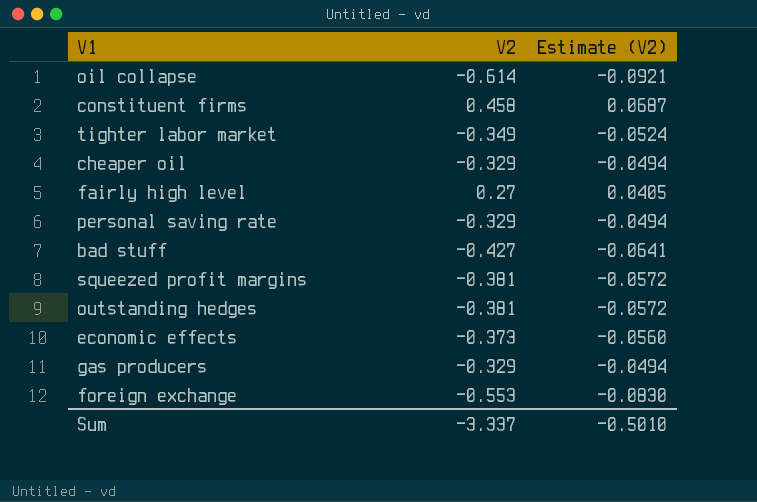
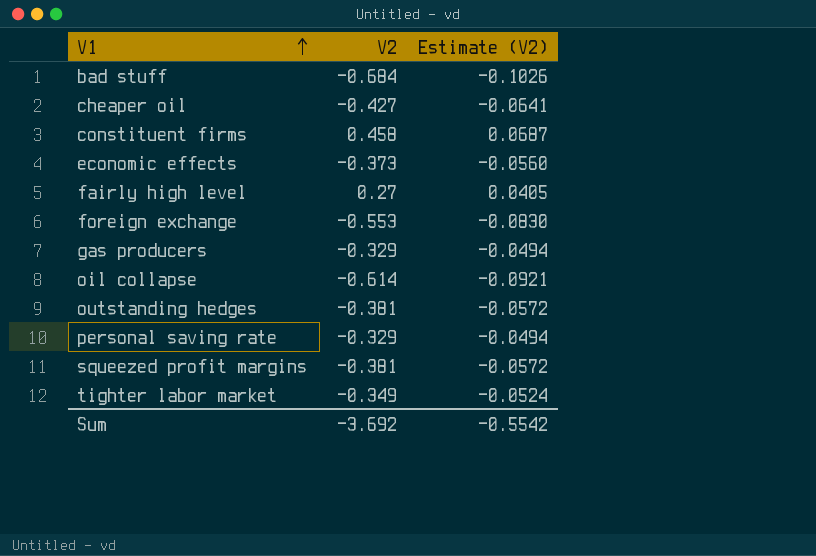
row order: none -> V1 ascending
bad stuff | V2: -0.427 -> -0.684
bad stuff | Estimate (V2): -0.0641 -> -0.1026
cheaper oil | V2: -0.329 -> -0.427
cheaper oil | Estimate (V2): -0.0494 -> -0.0641
Sum | V2: -3.337 -> -3.692
Sum | Estimate (V2): -0.5010 -> -0.5542

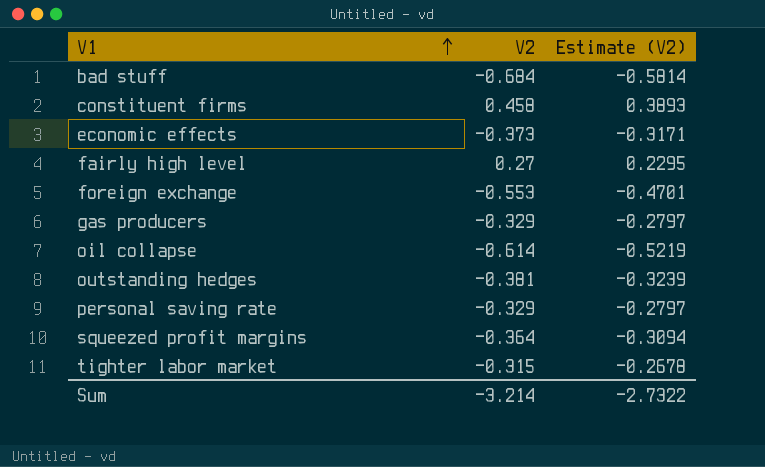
column Estimate (V2) | formula: [V2] * 0.15 -> [V2] * 0.85
row cheaper oil: -0.427 | -0.0641 -> none
squeezed profit margins | V2: -0.381 -> -0.364
tighter labor market | V2: -0.349 -> -0.315
Sum | V2: -3.692 -> -3.214
Sum | Estimate (V2): -0.5542 -> -2.7322

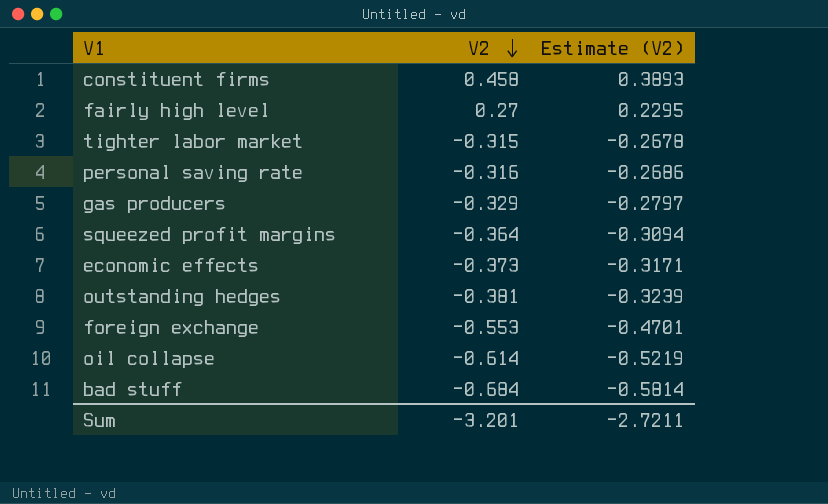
row order: V1 ascending -> V2 descending
personal saving rate | V2: -0.329 -> -0.316
personal saving rate | Estimate (V2): -0.2797 -> -0.2686
Sum | V2: -3.214 -> -3.201
Sum | Estimate (V2): -2.7322 -> -2.7211

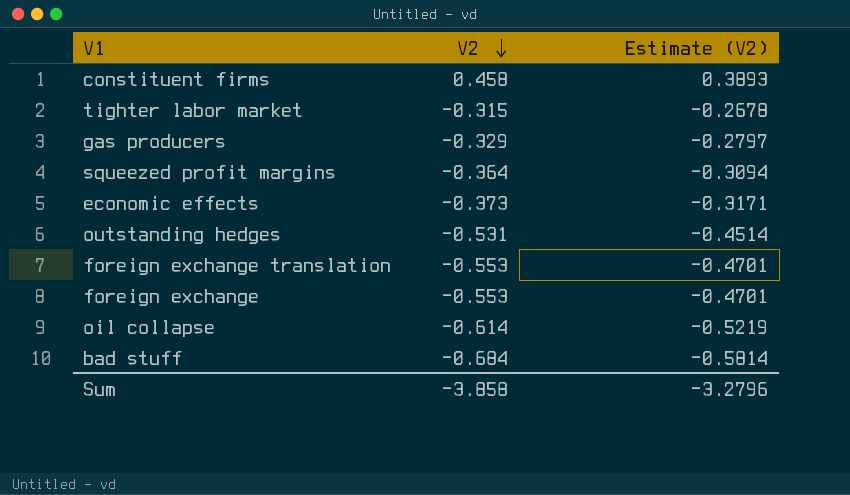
row fairly high level: 0.27 | 0.2295 -> none
row personal saving rate: -0.316 | -0.2686 -> none
outstanding hedges | V2: -0.381 -> -0.531
outstanding hedges | Estimate (V2): -0.3239 -> -0.4514
row foreign exchange translation: none -> -0.553 | -0.4701
Sum | V2: -3.201 -> -3.858
Sum | Estimate (V2): -2.7211 -> -3.2796

